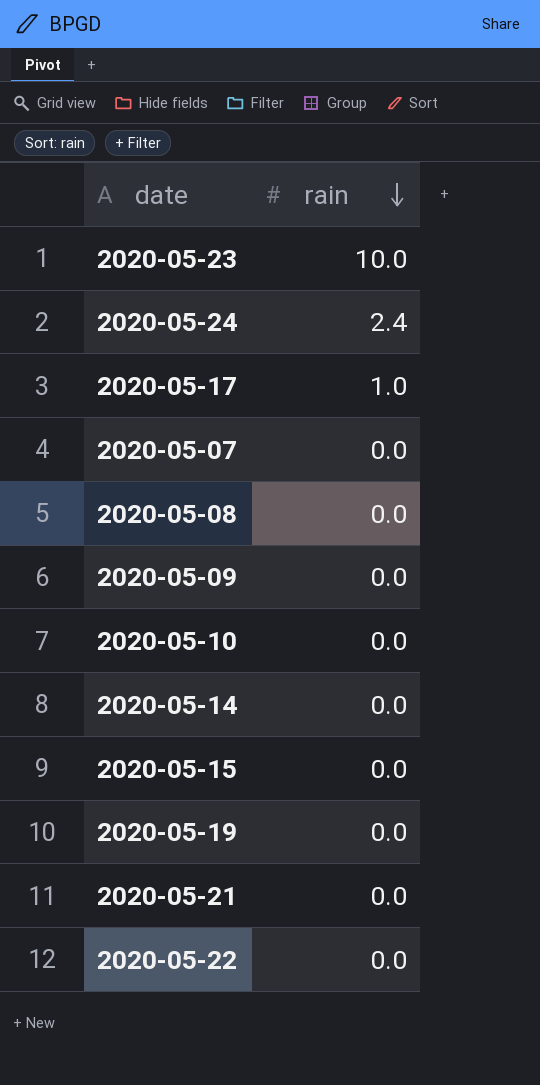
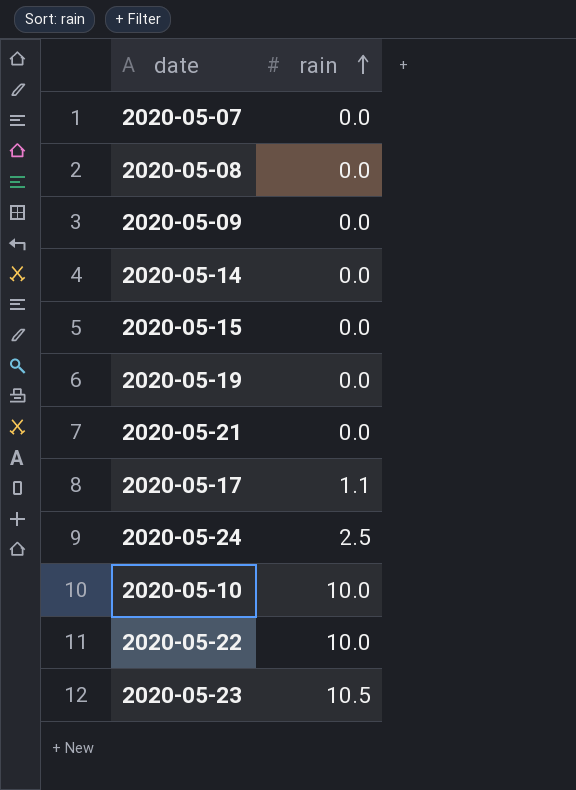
row order: rain descending -> rain ascending
2020-05-17 | rain: 1.0 -> 1.1
2020-05-24 | rain: 2.4 -> 2.5
2020-05-10 | rain: 0.0 -> 10.0
2020-05-22 | rain: 0.0 -> 10.0
2020-05-23 | rain: 10.0 -> 10.5

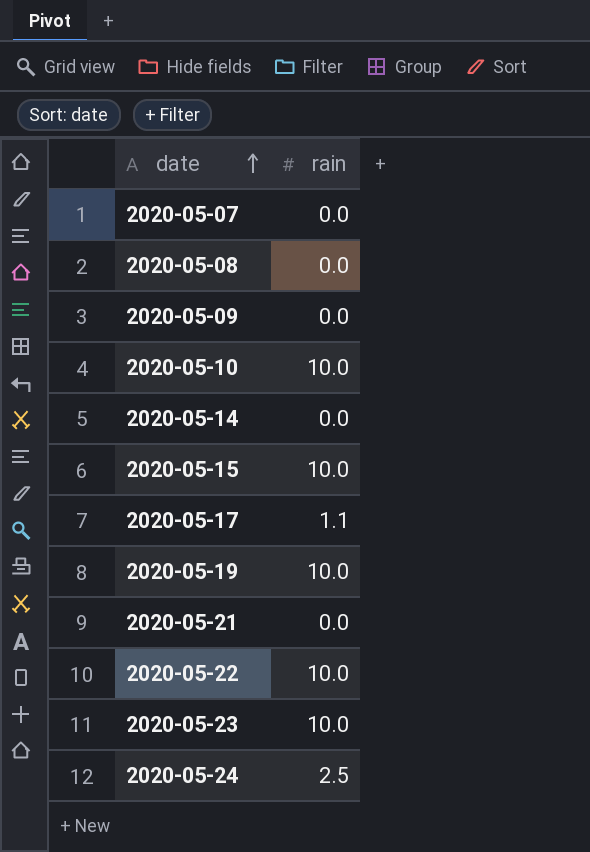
row order: rain ascending -> date ascending
2020-05-15 | rain: 0.0 -> 10.0
2020-05-19 | rain: 0.0 -> 10.0
2020-05-23 | rain: 10.5 -> 10.0

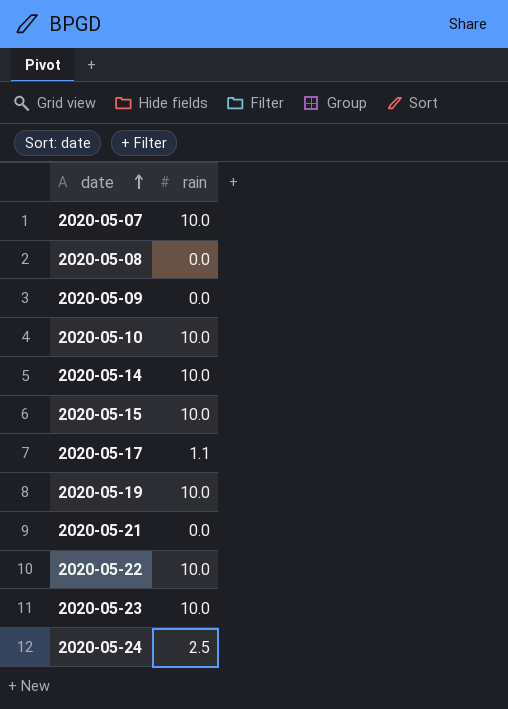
2020-05-07 | rain: 0.0 -> 10.0
2020-05-14 | rain: 0.0 -> 10.0

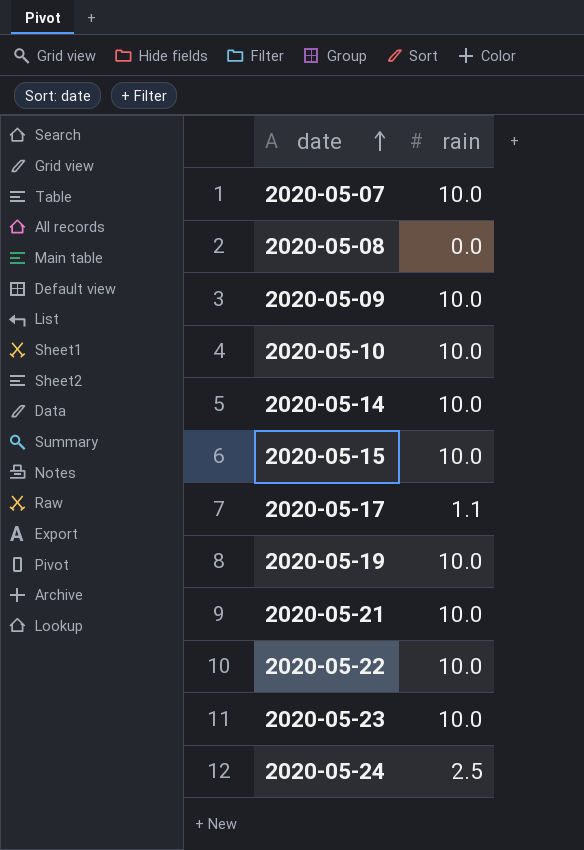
2020-05-09 | rain: 0.0 -> 10.0
2020-05-21 | rain: 0.0 -> 10.0

